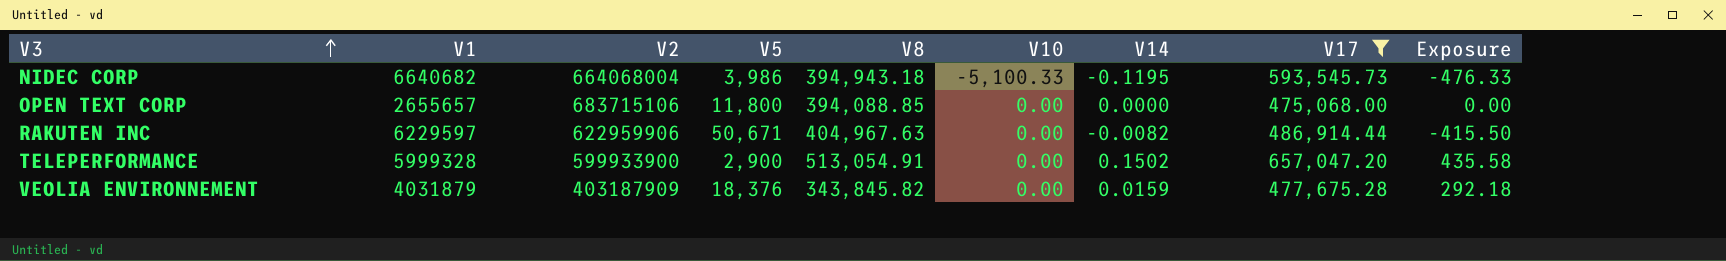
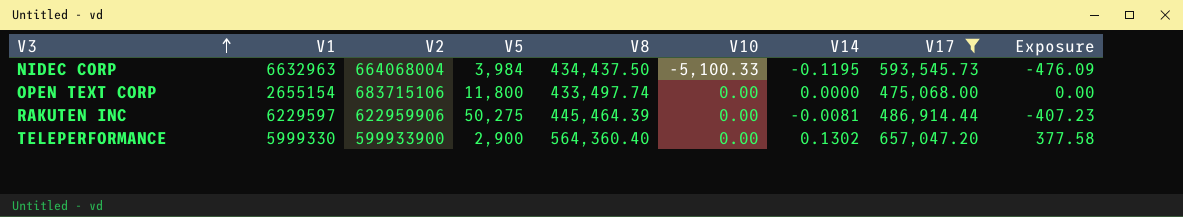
row VEOLIA ENVIRONNEMENT: 4031879 | 403187909 | 18,376 | 343,845.82 | 0.00 | 0.0159 | 477,675.28 | 292.18 -> none
NIDEC CORP | V1: 6640682 -> 6632963
NIDEC CORP | V5: 3,986 -> 3,984
NIDEC CORP | V8: 394,943.18 -> 434,437.50
NIDEC CORP | Exposure: -476.33 -> -476.09
OPEN TEXT CORP | V1: 2655657 -> 2655154
OPEN TEXT CORP | V8: 394,088.85 -> 433,497.74
RAKUTEN INC | V5: 50,671 -> 50,275
RAKUTEN INC | V8: 404,967.63 -> 445,464.39
RAKUTEN INC | V14: -0.0082 -> -0.0081
RAKUTEN INC | Exposure: -415.50 -> -407.23
TELEPERFORMANCE | V1: 5999328 -> 5999330
TELEPERFORMANCE | V8: 513,054.91 -> 564,360.40
TELEPERFORMANCE | V14: 0.1502 -> 0.1302
TELEPERFORMANCE | Exposure: 435.58 -> 377.58

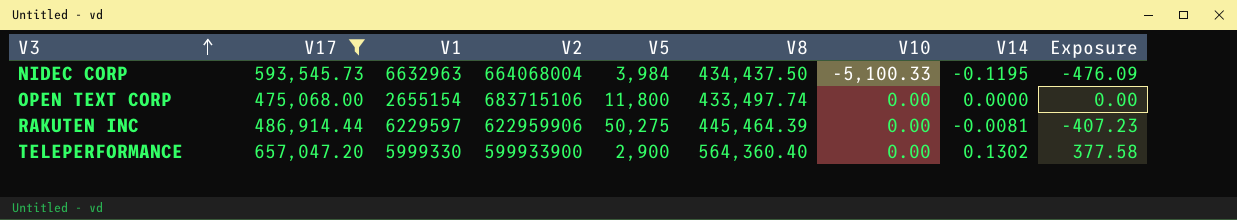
column V17 | position: 8 -> 2

